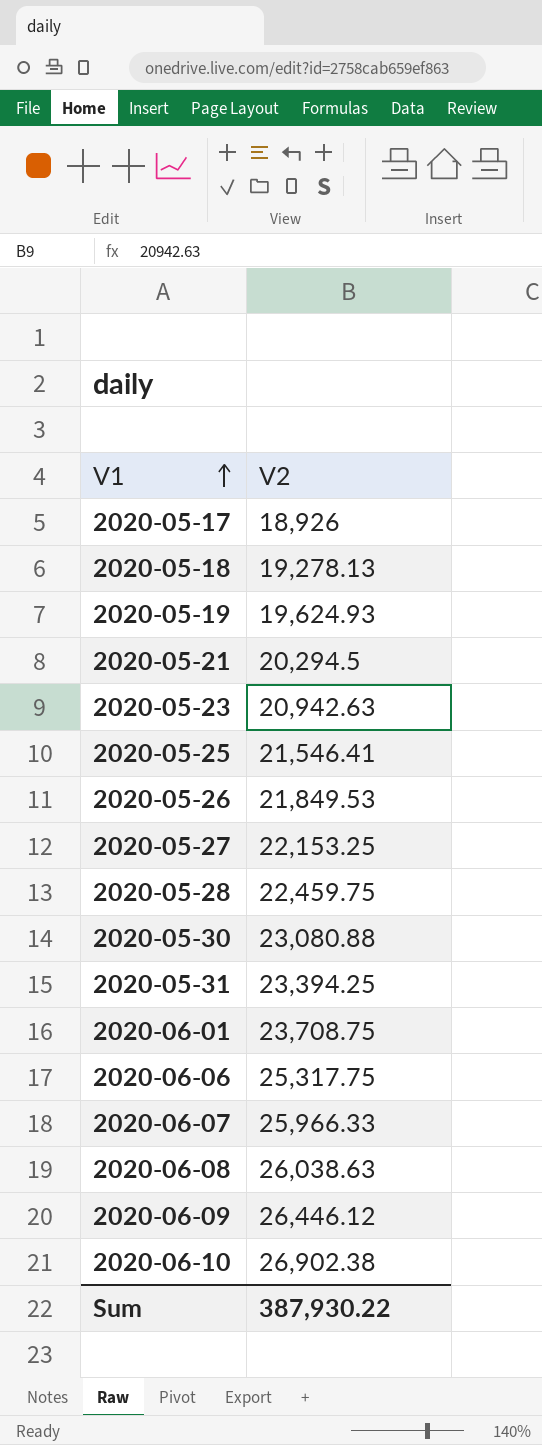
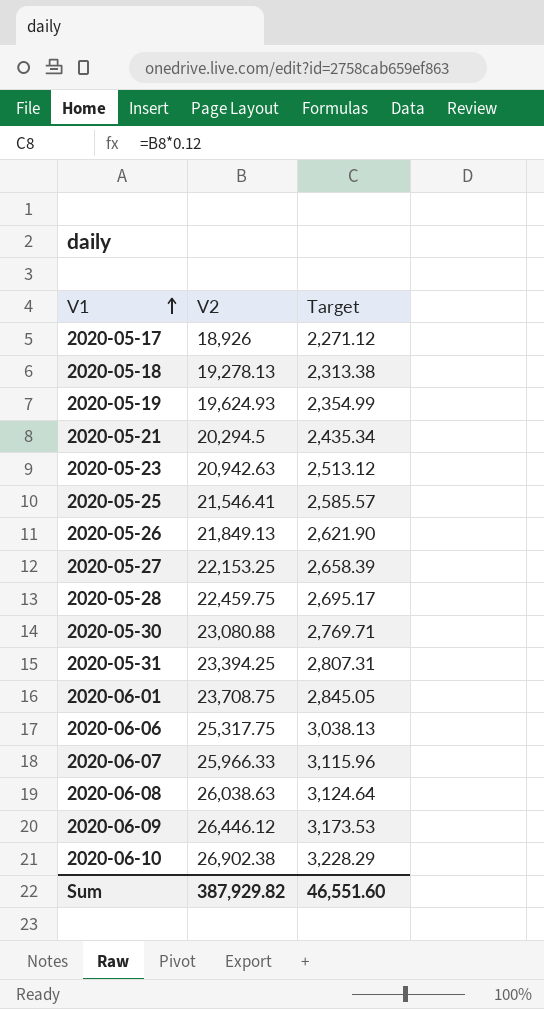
column Target | formula: none -> [V2] * 0.12
2020-05-26 | V2: 21,849.53 -> 21,849.13
Sum | V2: 387,930.22 -> 387,929.82

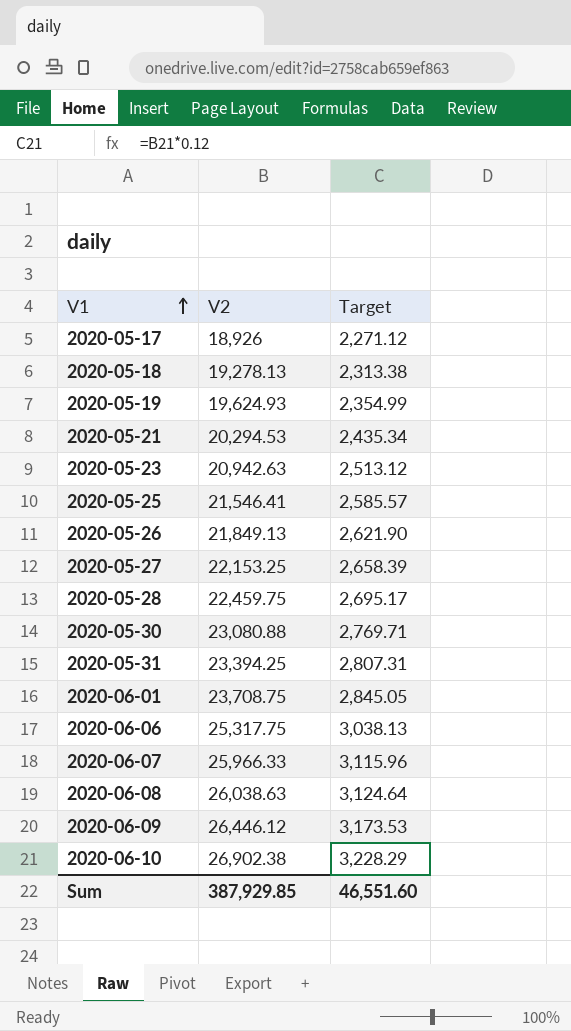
2020-05-21 | V2: 20,294.5 -> 20,294.53
Sum | V2: 387,929.82 -> 387,929.85

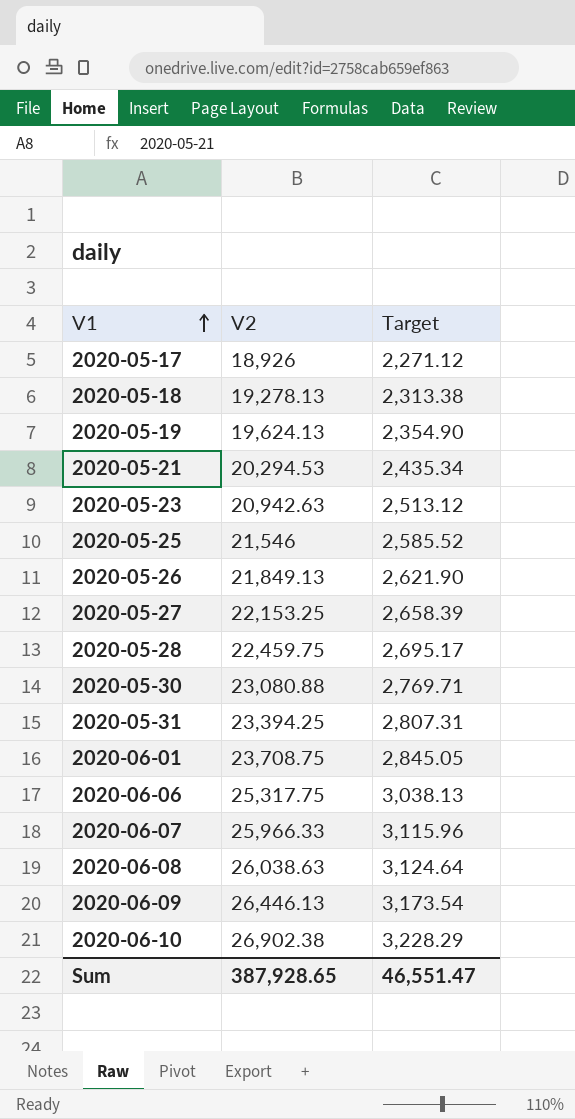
2020-05-19 | V2: 19,624.93 -> 19,624.13
2020-05-19 | Target: 2,354.99 -> 2,354.90
2020-05-25 | V2: 21,546.41 -> 21,546
2020-05-25 | Target: 2,585.57 -> 2,585.52
2020-06-09 | V2: 26,446.12 -> 26,446.13
2020-06-09 | Target: 3,173.53 -> 3,173.54
Sum | V2: 387,929.85 -> 387,928.65
Sum | Target: 46,551.60 -> 46,551.47

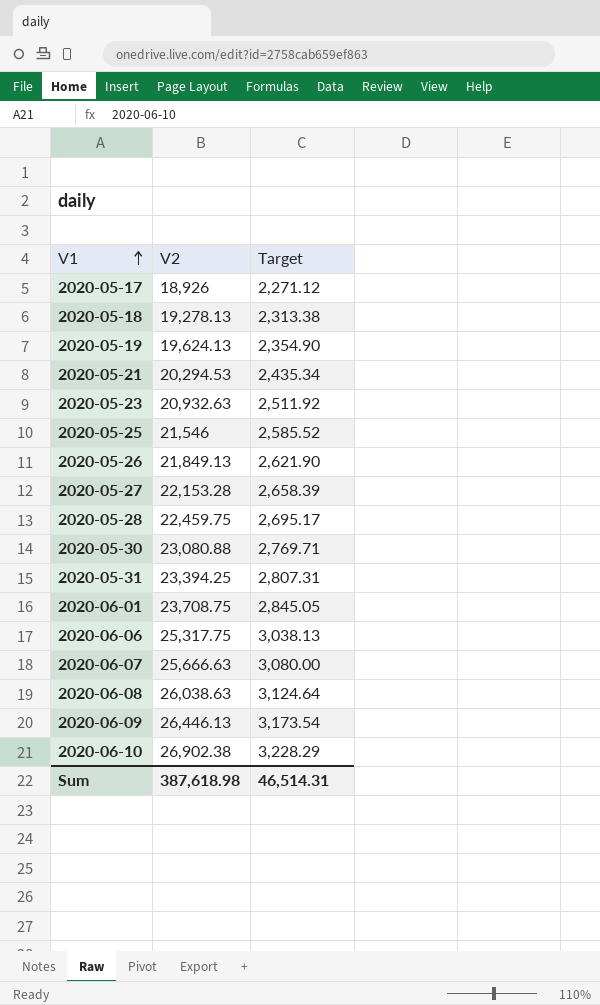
2020-05-23 | V2: 20,942.63 -> 20,932.63
2020-05-23 | Target: 2,513.12 -> 2,511.92
2020-05-27 | V2: 22,153.25 -> 22,153.28
2020-06-07 | V2: 25,966.33 -> 25,666.63
2020-06-07 | Target: 3,115.96 -> 3,080.00
Sum | V2: 387,928.65 -> 387,618.98
Sum | Target: 46,551.47 -> 46,514.31

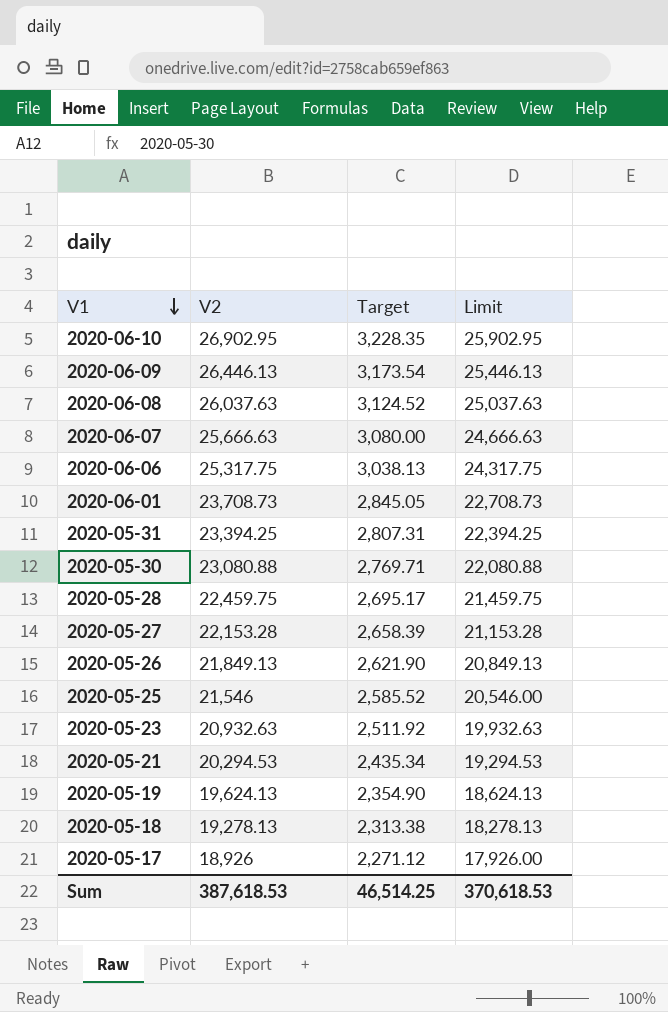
row order: V1 ascending -> V1 descending
column Limit | formula: none -> [V2] - 1000
2020-06-10 | V2: 26,902.38 -> 26,902.95
2020-06-10 | Target: 3,228.29 -> 3,228.35
2020-06-08 | V2: 26,038.63 -> 26,037.63
2020-06-08 | Target: 3,124.64 -> 3,124.52
2020-06-01 | V2: 23,708.75 -> 23,708.73
Sum | V2: 387,618.98 -> 387,618.53
Sum | Target: 46,514.31 -> 46,514.25

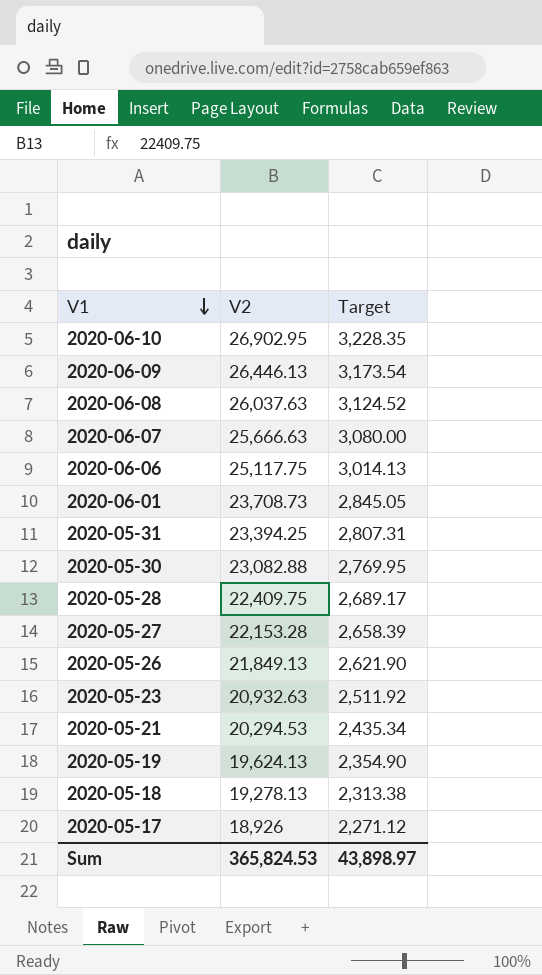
column Limit | formula: [V2] - 1000 -> none
row 2020-05-25: 21,546 | 2,585.52 | 20,546.00 -> none
2020-06-06 | V2: 25,317.75 -> 25,117.75
2020-06-06 | Target: 3,038.13 -> 3,014.13
2020-05-30 | V2: 23,080.88 -> 23,082.88
2020-05-30 | Target: 2,769.71 -> 2,769.95
2020-05-28 | V2: 22,459.75 -> 22,409.75
2020-05-28 | Target: 2,695.17 -> 2,689.17
Sum | V2: 387,618.53 -> 365,824.53
Sum | Target: 46,514.25 -> 43,898.97

